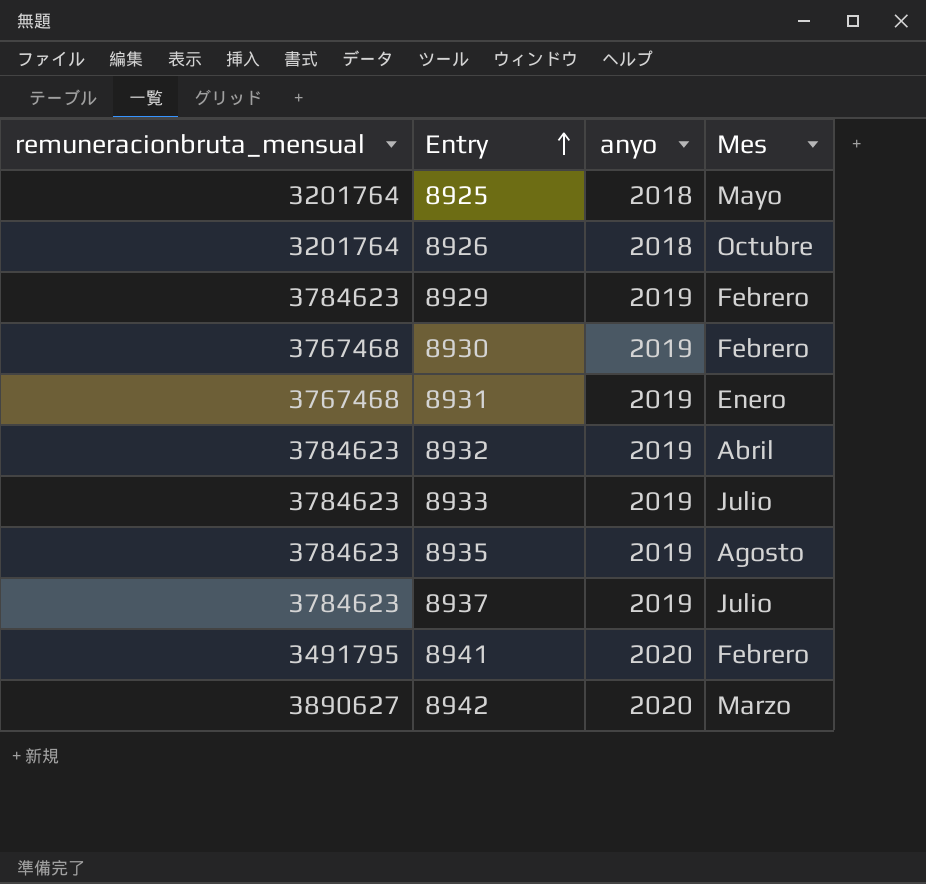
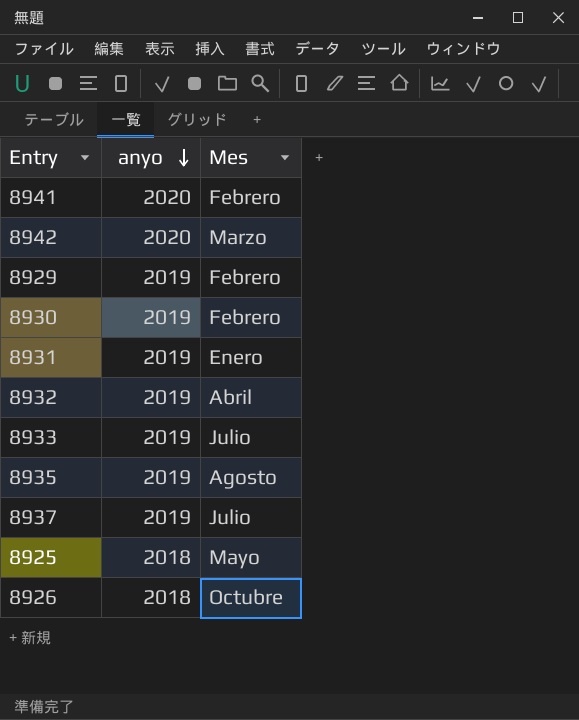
row order: Entry ascending -> anyo descending
column remuneracionbruta_mensual | position: 1 -> none

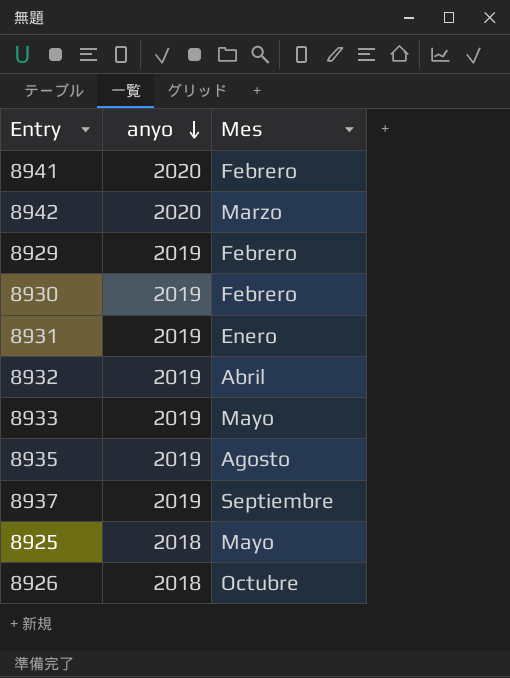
8933 | Mes: Julio -> Mayo
8937 | Mes: Julio -> Septiembre

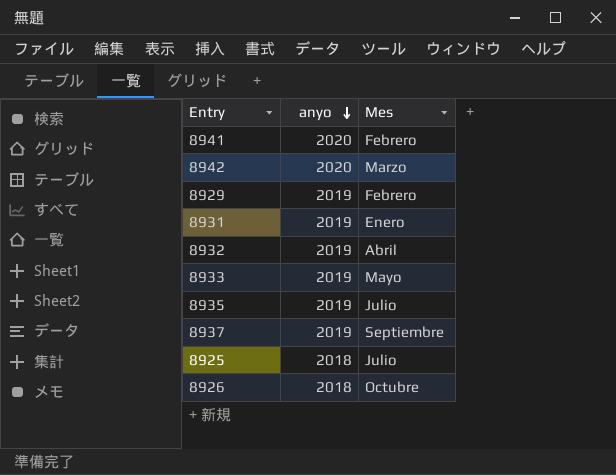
row 8930: 2019 | Febrero -> none
8935 | Mes: Agosto -> Julio
8925 | Mes: Mayo -> Julio

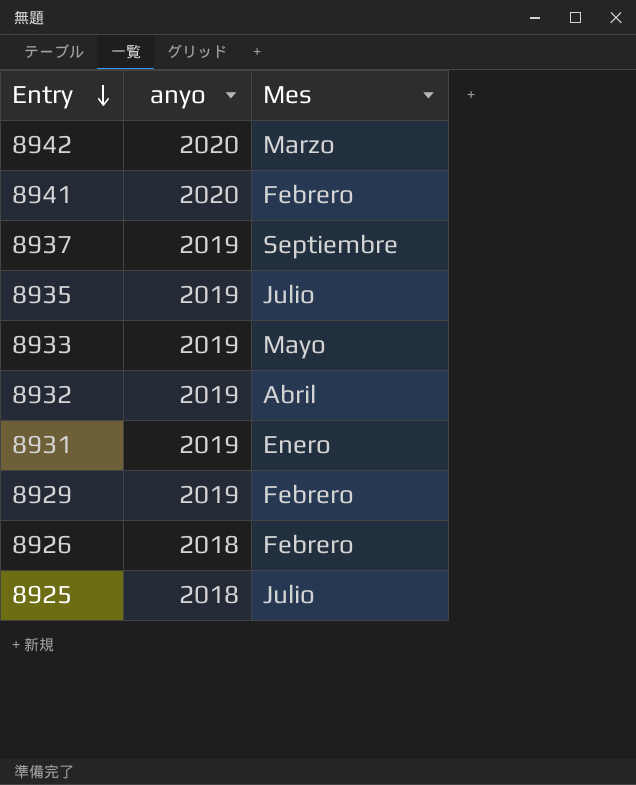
row order: anyo descending -> Entry descending
8926 | Mes: Octubre -> Febrero

